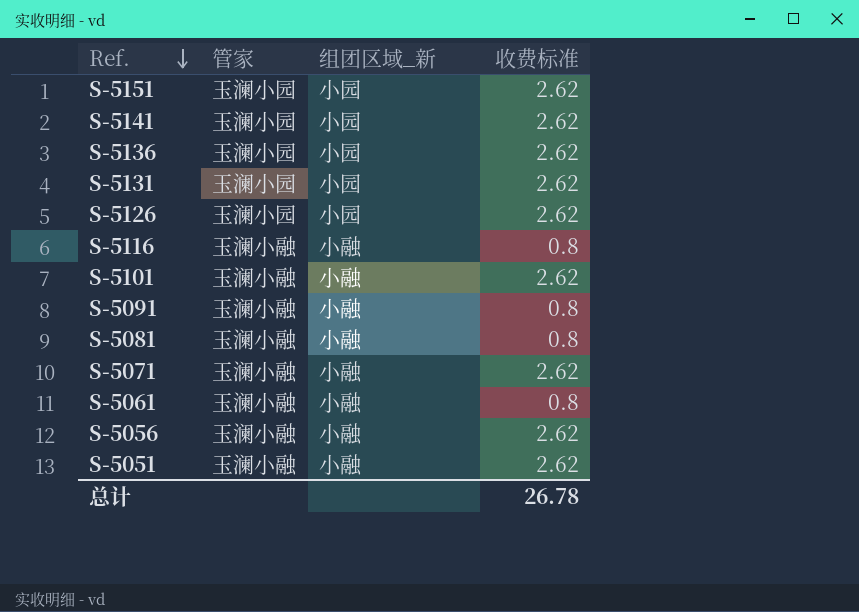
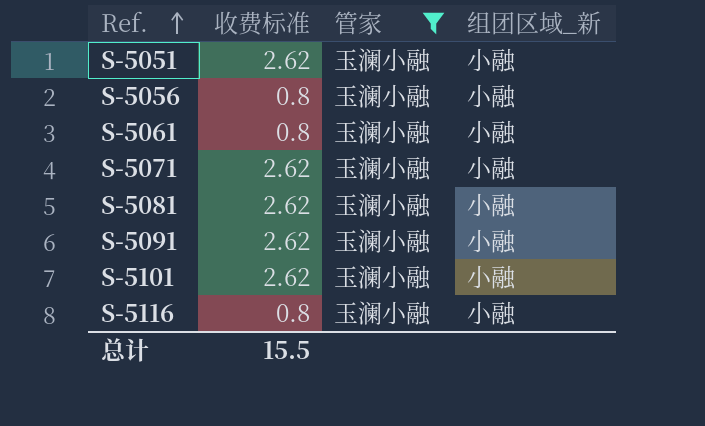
filter: none -> 管家 = 玉澜小融
row order: Ref. descending -> Ref. ascending
column 收费标准 | position: 4 -> 2
S-5056 | 收费标准: 2.62 -> 0.8
S-5081 | 收费标准: 0.8 -> 2.62
S-5091 | 收费标准: 0.8 -> 2.62
总计 | 收费标准: 26.78 -> 15.5

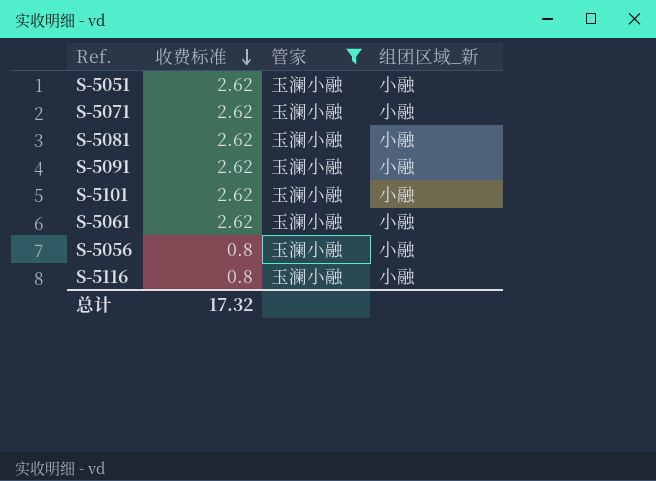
row order: Ref. ascending -> 收费标准 descending
S-5061 | 收费标准: 0.8 -> 2.62
总计 | 收费标准: 15.5 -> 17.32

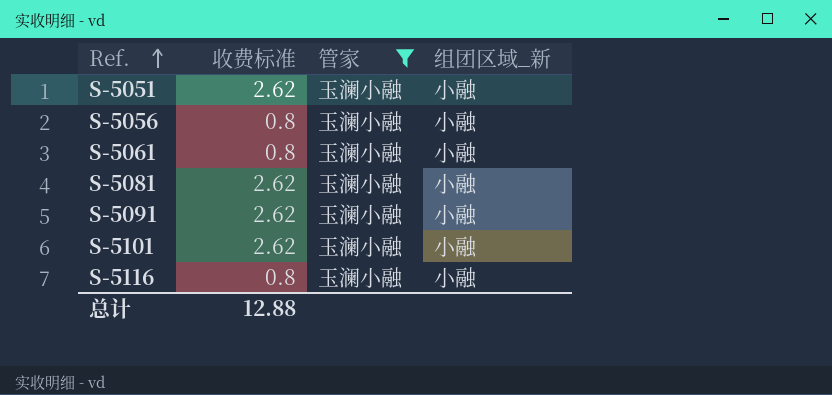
row order: 收费标准 descending -> Ref. ascending
row S-5071: 2.62 | 玉澜小融 | 小融 -> none
S-5061 | 收费标准: 2.62 -> 0.8
总计 | 收费标准: 17.32 -> 12.88

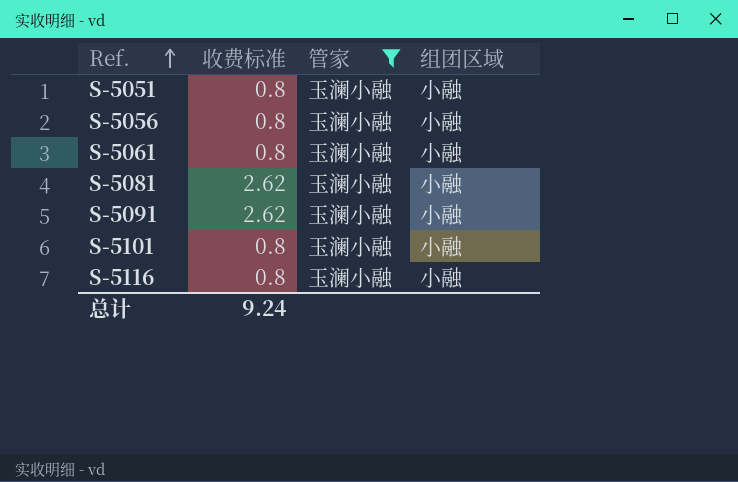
column name: 组团区域_新 -> 组团区域
S-5051 | 收费标准: 2.62 -> 0.8
S-5101 | 收费标准: 2.62 -> 0.8
总计 | 收费标准: 12.88 -> 9.24

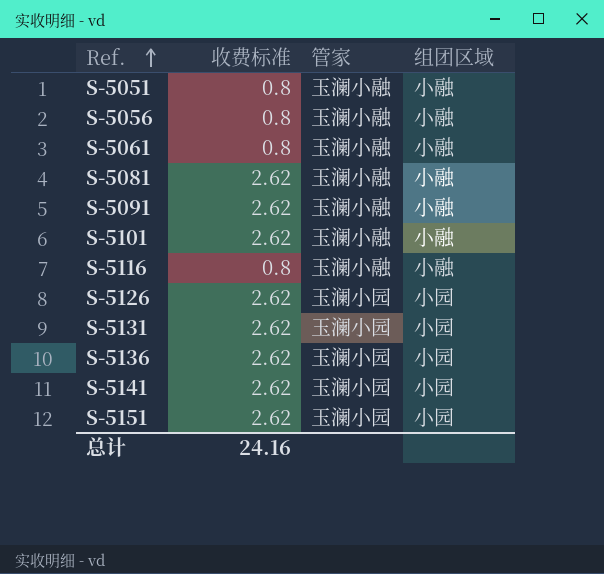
filter: 管家 = 玉澜小融 -> none
S-5101 | 收费标准: 0.8 -> 2.62
总计 | 收费标准: 9.24 -> 24.16

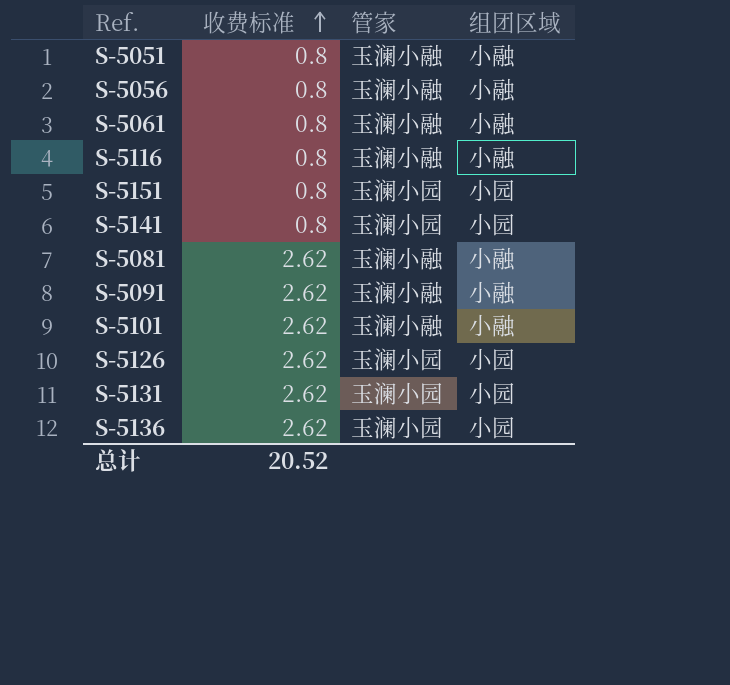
row order: Ref. ascending -> 收费标准 ascending
S-5151 | 收费标准: 2.62 -> 0.8
S-5141 | 收费标准: 2.62 -> 0.8
总计 | 收费标准: 24.16 -> 20.52

